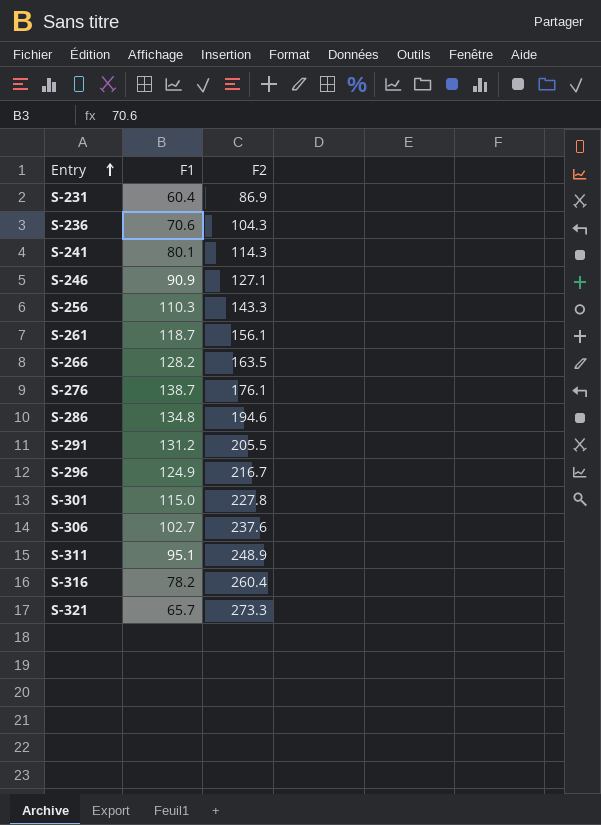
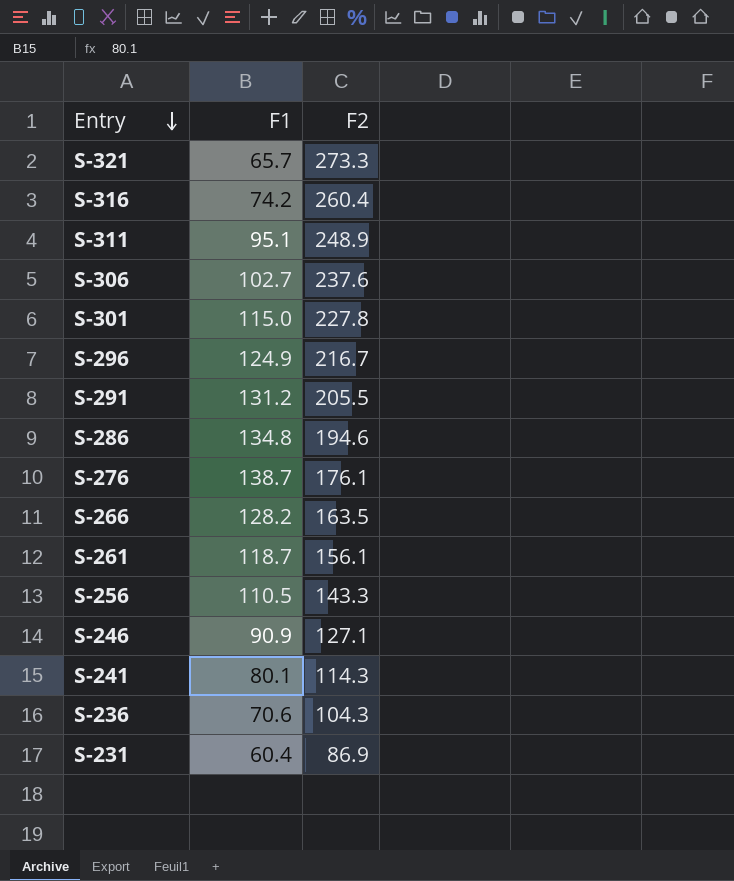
row order: Entry ascending -> Entry descending
S-316 | F1: 78.2 -> 74.2
S-256 | F1: 110.3 -> 110.5

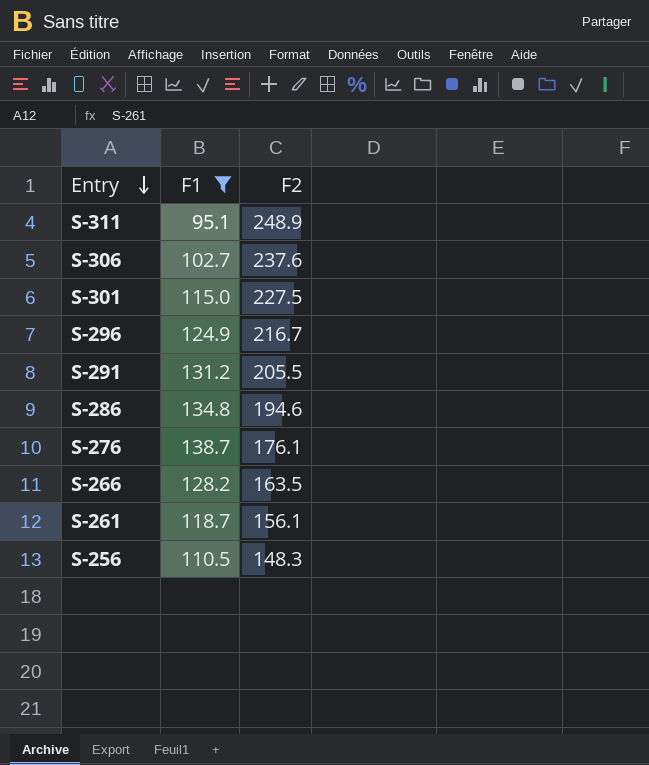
filter: none -> F1 >= 95.1
S-301 | F2: 227.8 -> 227.5
S-256 | F2: 143.3 -> 148.3

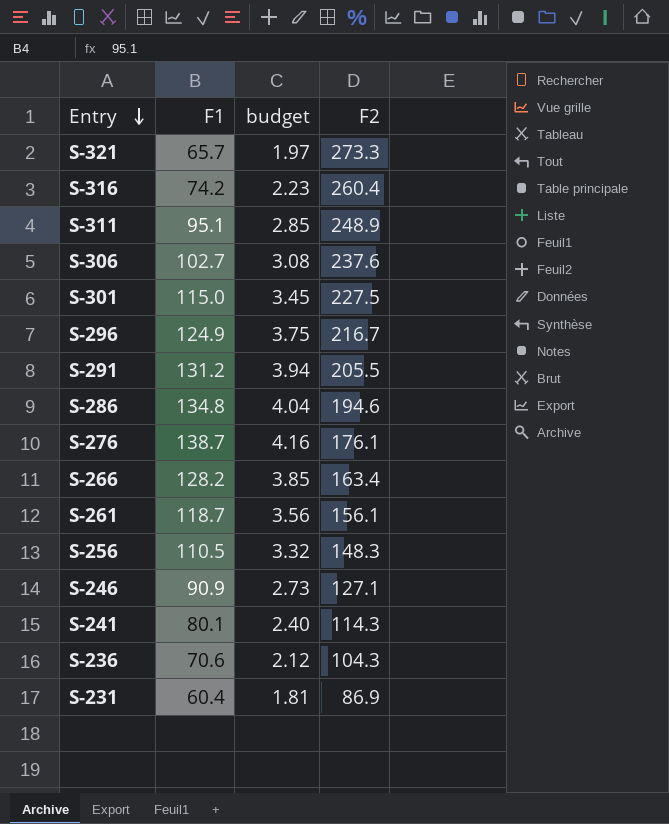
filter: F1 >= 95.1 -> none
column budget | formula: none -> [F1] * 0.03
S-266 | F2: 163.5 -> 163.4

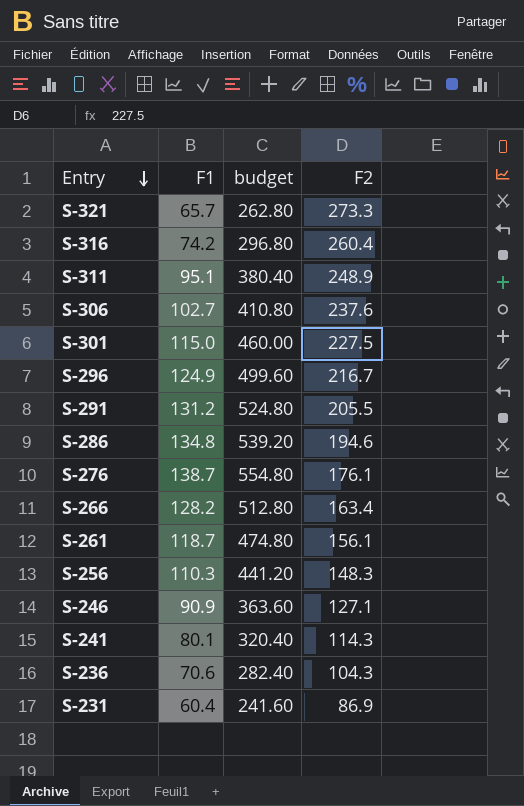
column budget | formula: [F1] * 0.03 -> [F1] * 4
S-256 | F1: 110.5 -> 110.3

